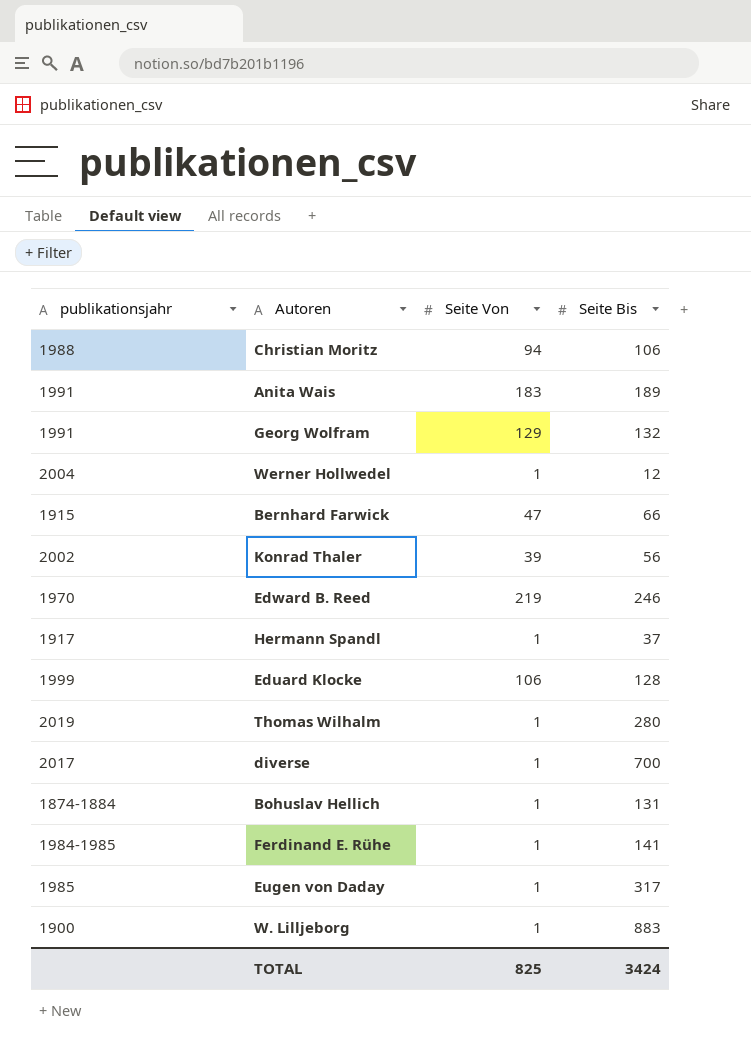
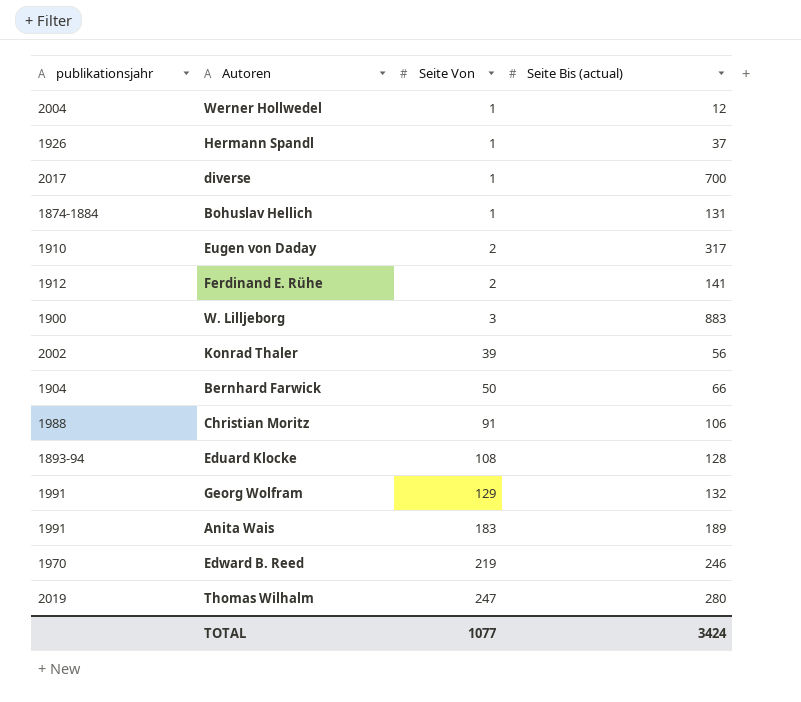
row order: none -> Seite Von ascending
column name: Seite Bis -> Seite Bis (actual)
Hermann Spandl | publikationsjahr: 1917 -> 1926
Eugen von Daday | publikationsjahr: 1985 -> 1910
Eugen von Daday | Seite Von: 1 -> 2
Ferdinand E. Rühe | publikationsjahr: 1984-1985 -> 1912
Ferdinand E. Rühe | Seite Von: 1 -> 2
W. Lilljeborg | Seite Von: 1 -> 3
Bernhard Farwick | publikationsjahr: 1915 -> 1904
Bernhard Farwick | Seite Von: 47 -> 50
Christian Moritz | Seite Von: 94 -> 91
Eduard Klocke | publikationsjahr: 1999 -> 1893-94
Eduard Klocke | Seite Von: 106 -> 108
Thomas Wilhalm | Seite Von: 1 -> 247
TOTAL | Seite Von: 825 -> 1077

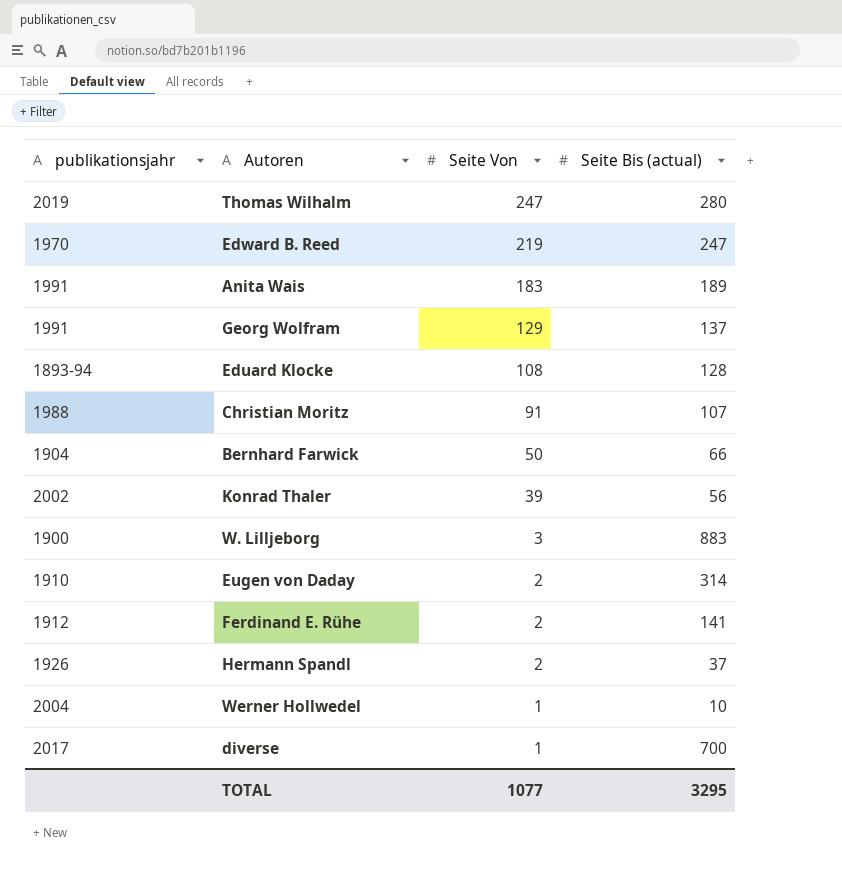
row order: Seite Von ascending -> Seite Von descending
row Bohuslav Hellich: 1874-1884 | 1 | 131 -> none
Edward B. Reed | Seite Bis (actual): 246 -> 247
Georg Wolfram | Seite Bis (actual): 132 -> 137
Christian Moritz | Seite Bis (actual): 106 -> 107
Eugen von Daday | Seite Bis (actual): 317 -> 314
Hermann Spandl | Seite Von: 1 -> 2
Werner Hollwedel | Seite Bis (actual): 12 -> 10
TOTAL | Seite Bis (actual): 3424 -> 3295

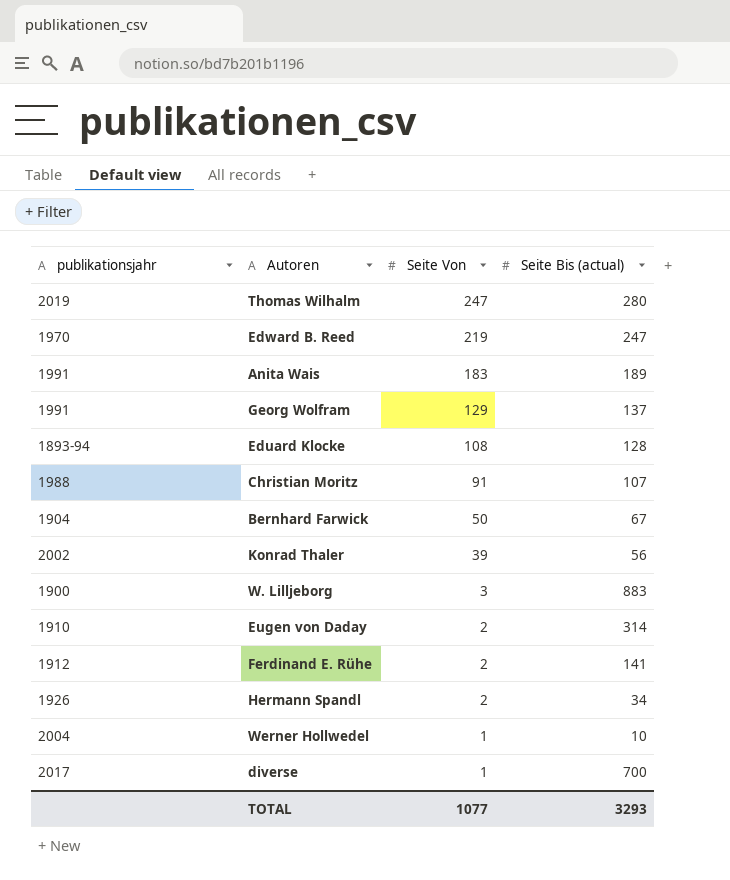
Bernhard Farwick | Seite Bis (actual): 66 -> 67
Hermann Spandl | Seite Bis (actual): 37 -> 34
TOTAL | Seite Bis (actual): 3295 -> 3293

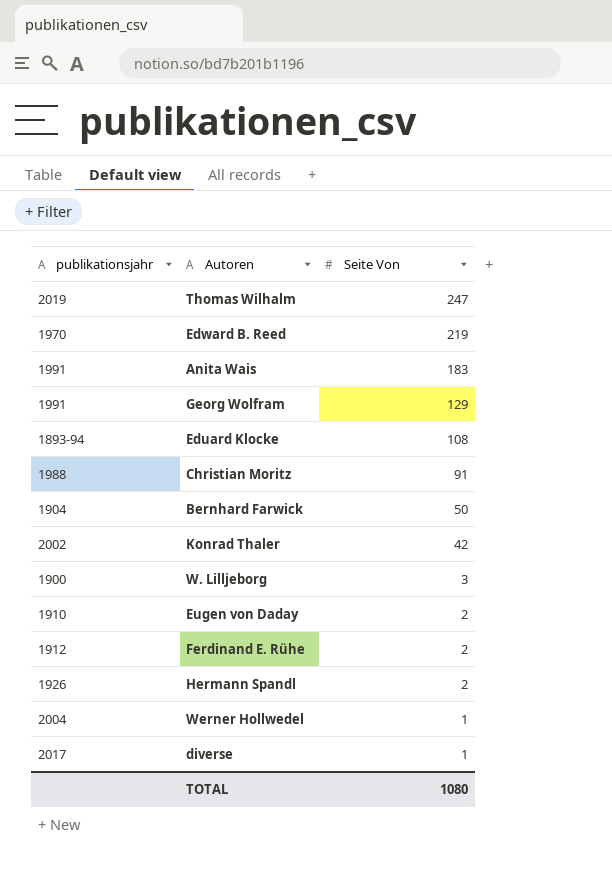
column Seite Bis (actual) | position: 4 -> none
Konrad Thaler | Seite Von: 39 -> 42
TOTAL | Seite Von: 1077 -> 1080

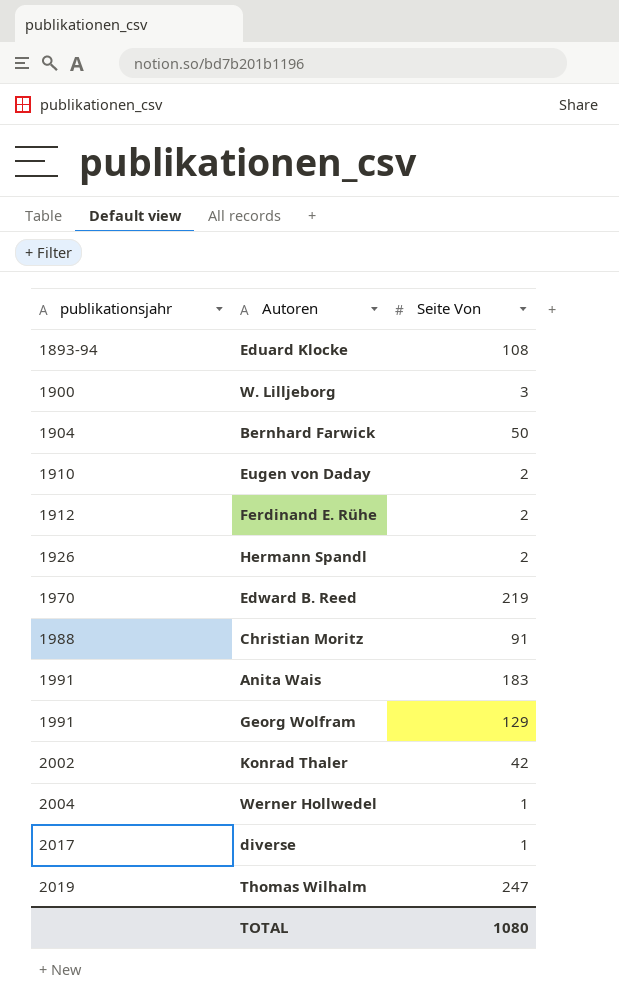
row order: Seite Von descending -> publikationsjahr ascending

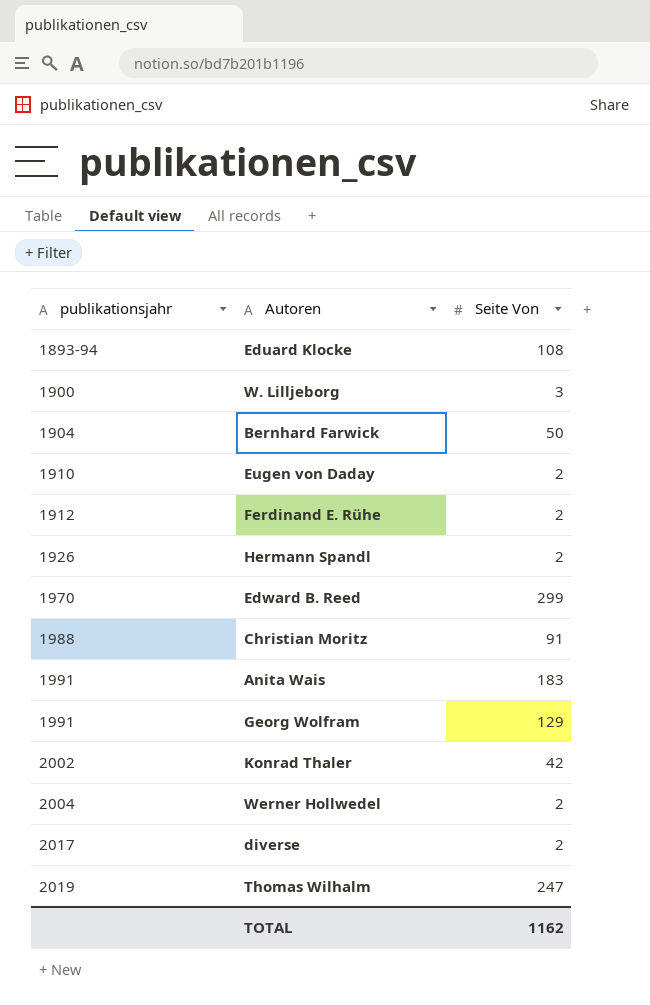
Edward B. Reed | Seite Von: 219 -> 299
Werner Hollwedel | Seite Von: 1 -> 2
diverse | Seite Von: 1 -> 2
TOTAL | Seite Von: 1080 -> 1162

